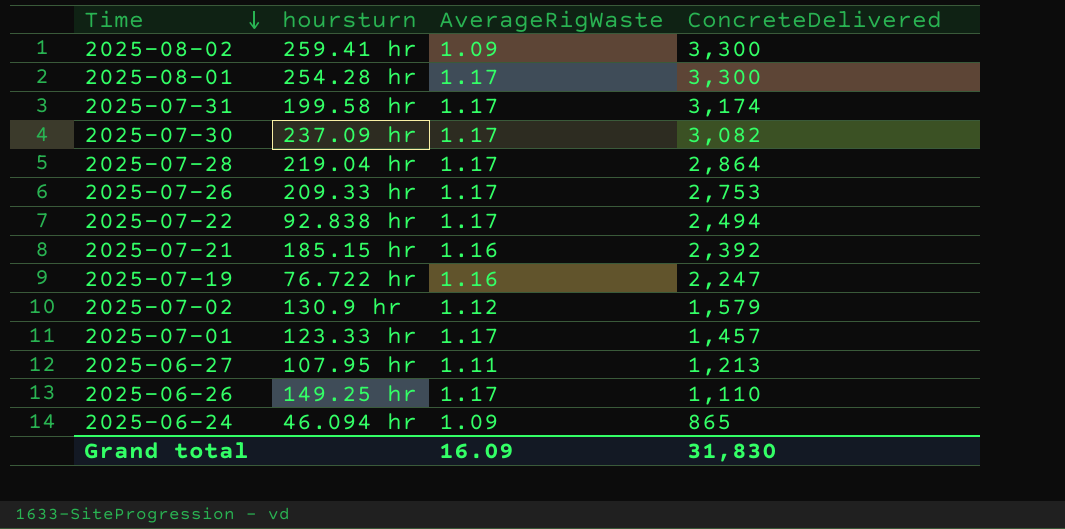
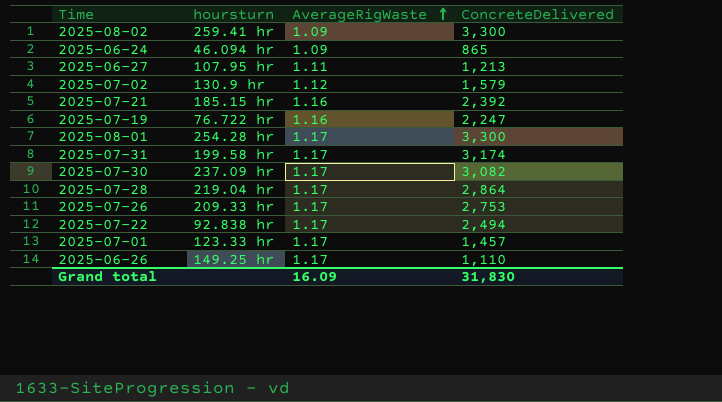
row order: Time descending -> AverageRigWaste ascending

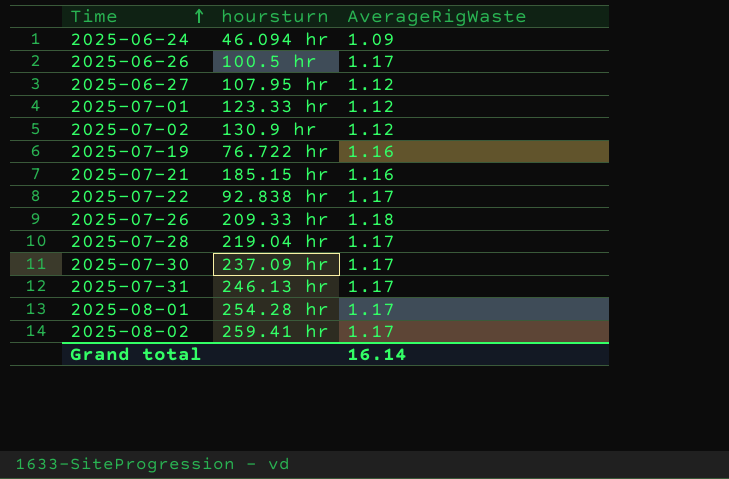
row order: AverageRigWaste ascending -> Time ascending
column ConcreteDelivered | position: 4 -> none
2025-06-26 | hoursturn: 149.25 hr -> 100.5 hr
2025-06-27 | AverageRigWaste: 1.11 -> 1.12
2025-07-01 | AverageRigWaste: 1.17 -> 1.12
2025-07-26 | AverageRigWaste: 1.17 -> 1.18
2025-07-31 | hoursturn: 199.58 hr -> 246.13 hr
2025-08-02 | AverageRigWaste: 1.09 -> 1.17
Grand total | AverageRigWaste: 16.09 -> 16.14

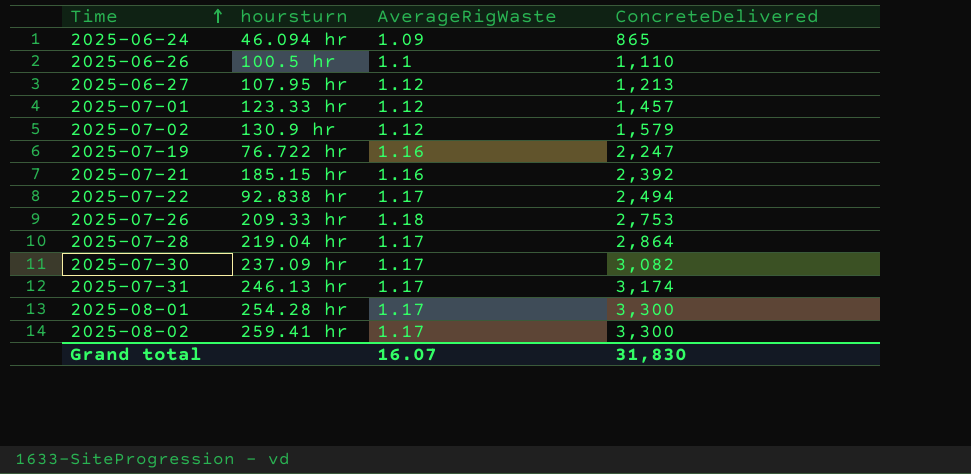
column ConcreteDelivered | position: none -> 4
2025-06-26 | AverageRigWaste: 1.17 -> 1.1
Grand total | AverageRigWaste: 16.14 -> 16.07

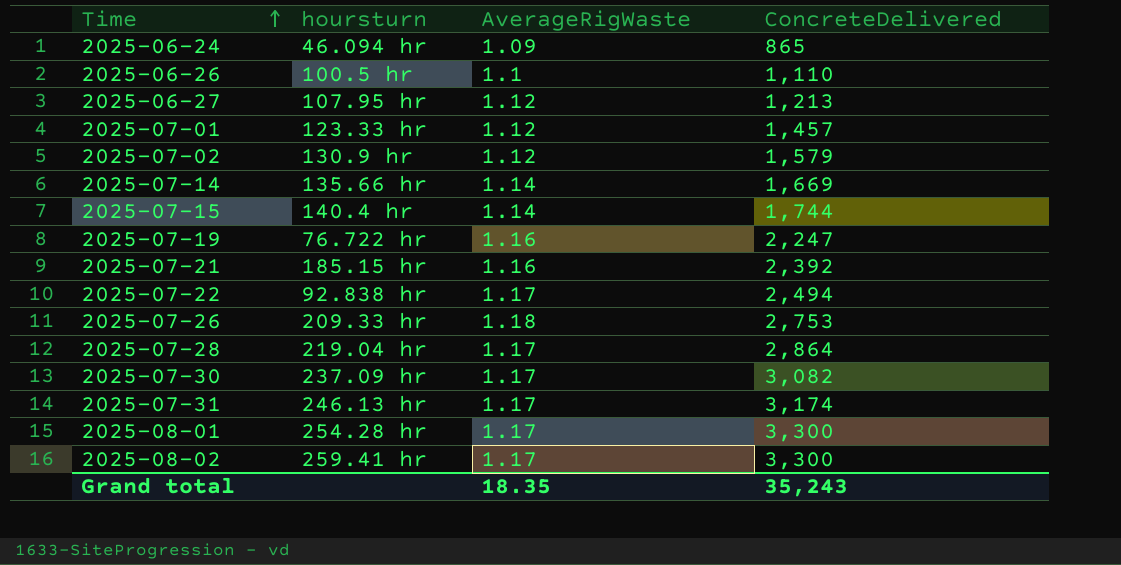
row 2025-07-14: none -> 135.66 hr | 1.14 | 1,669
row 2025-07-15: none -> 140.4 hr | 1.14 | 1,744
Grand total | AverageRigWaste: 16.07 -> 18.35
Grand total | ConcreteDelivered: 31,830 -> 35,243

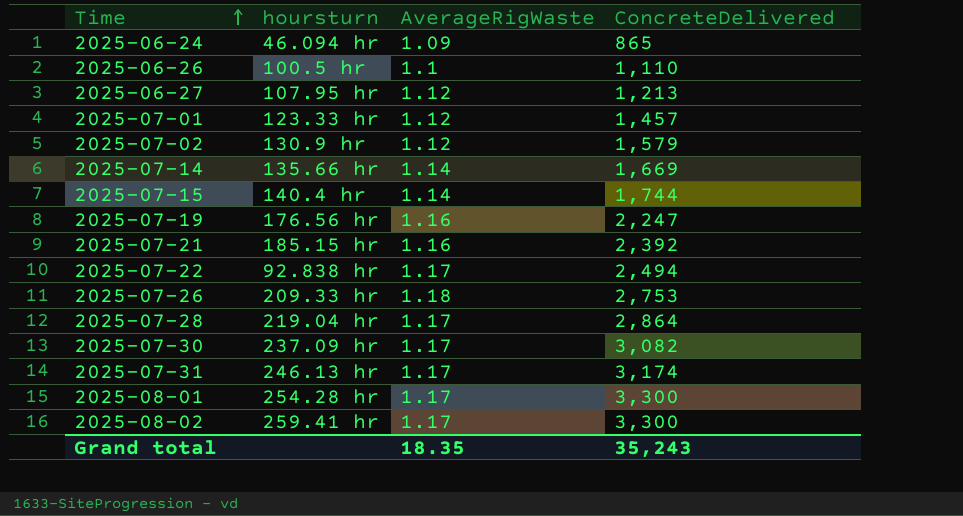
2025-07-19 | hoursturn: 76.722 hr -> 176.56 hr

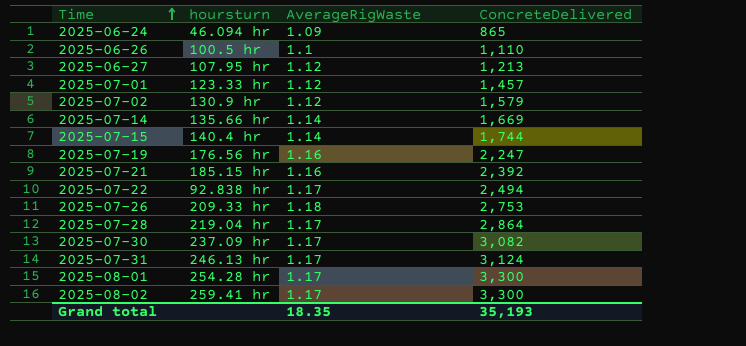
2025-07-31 | ConcreteDelivered: 3,174 -> 3,124
Grand total | ConcreteDelivered: 35,243 -> 35,193

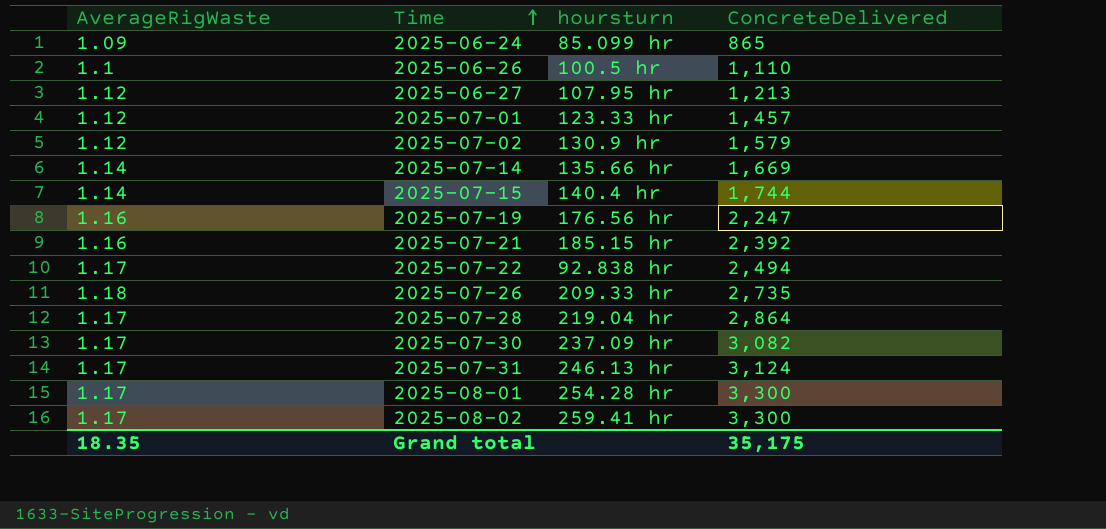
column AverageRigWaste | position: 3 -> 1
2025-06-24 | hoursturn: 46.094 hr -> 85.099 hr
2025-07-26 | ConcreteDelivered: 2,753 -> 2,735
Grand total | ConcreteDelivered: 35,193 -> 35,175

